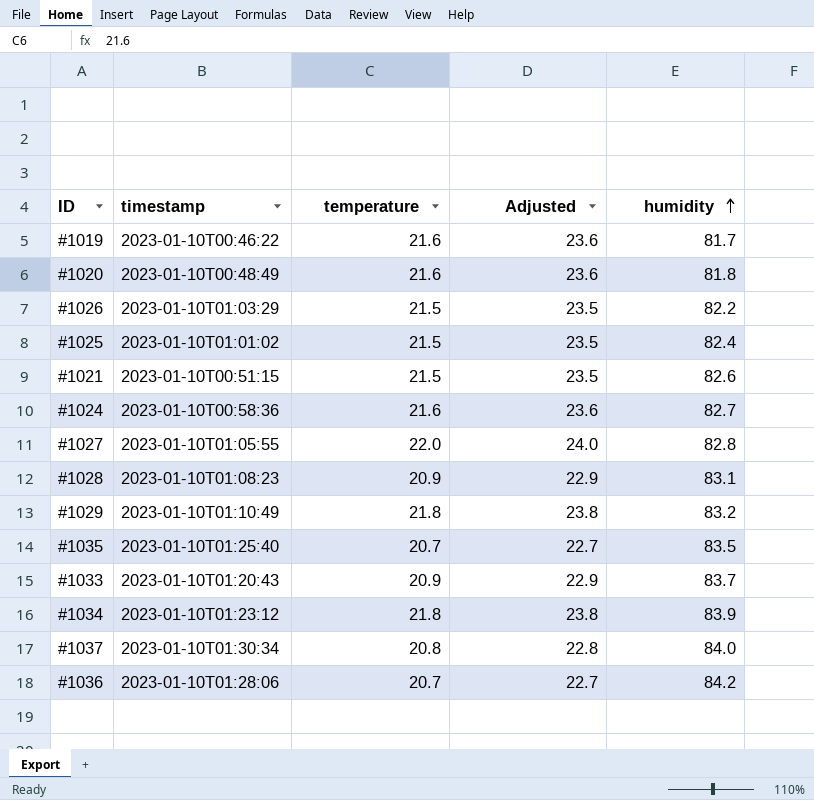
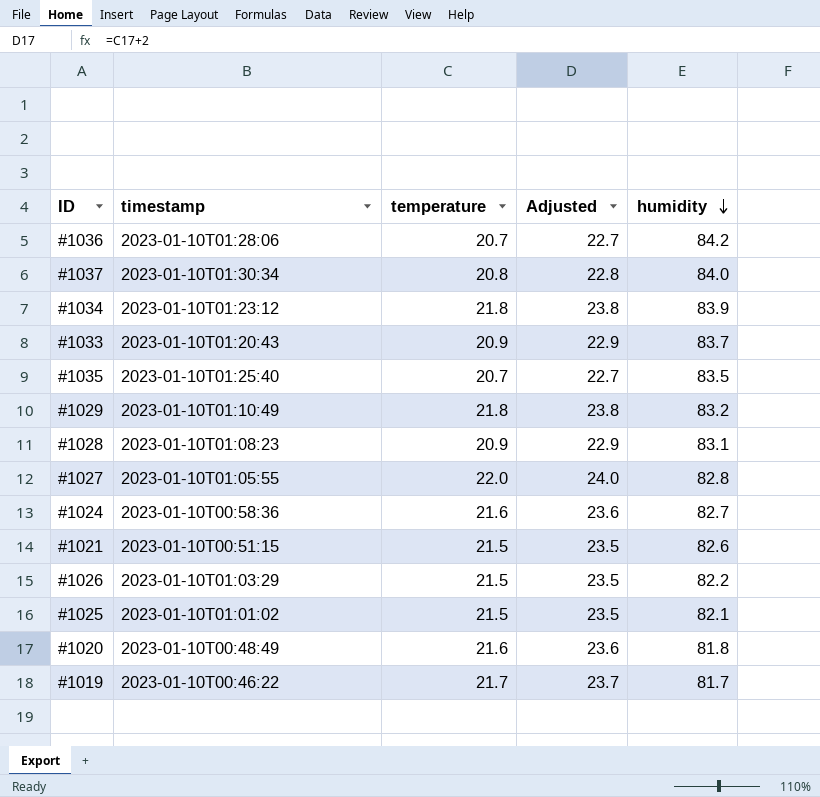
row order: humidity ascending -> humidity descending
#1025 | humidity: 82.4 -> 82.1
#1019 | temperature: 21.6 -> 21.7
#1019 | Adjusted: 23.6 -> 23.7

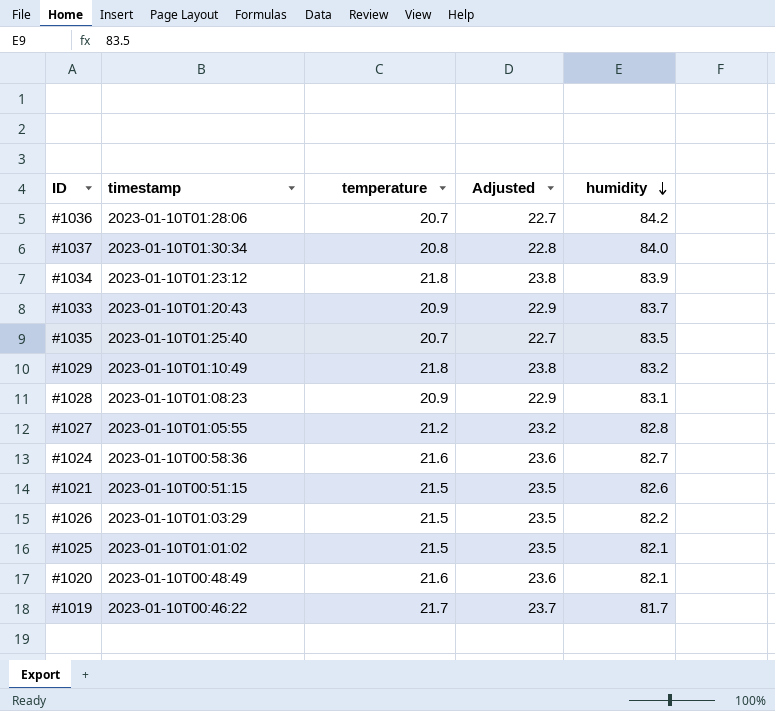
#1027 | temperature: 22.0 -> 21.2
#1027 | Adjusted: 24.0 -> 23.2
#1020 | humidity: 81.8 -> 82.1

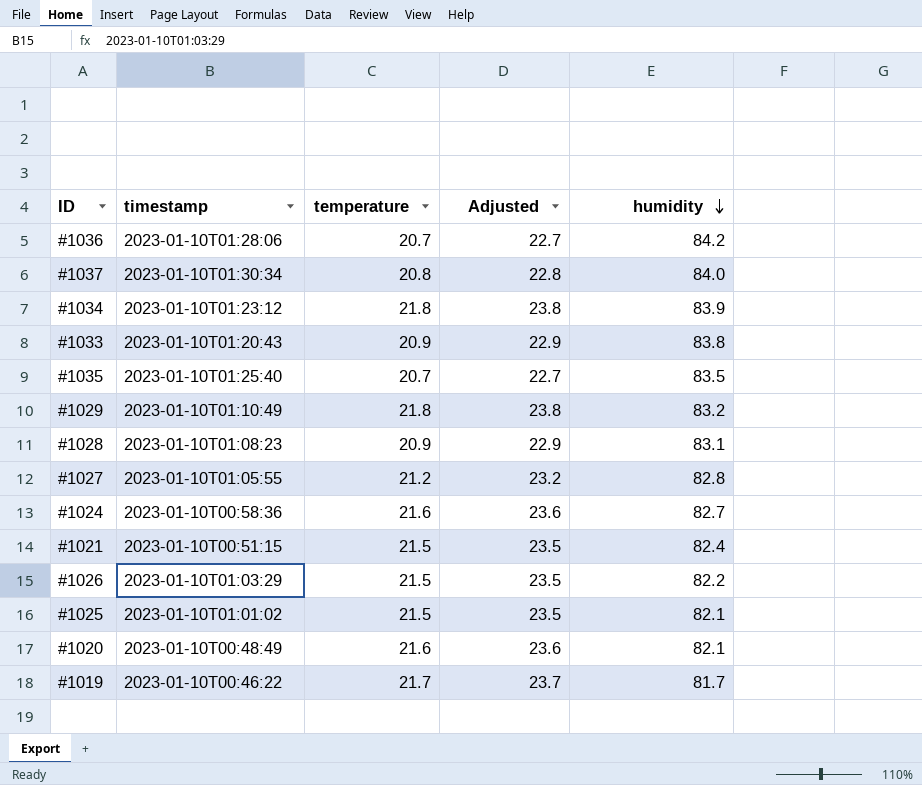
#1033 | humidity: 83.7 -> 83.8
#1021 | humidity: 82.6 -> 82.4

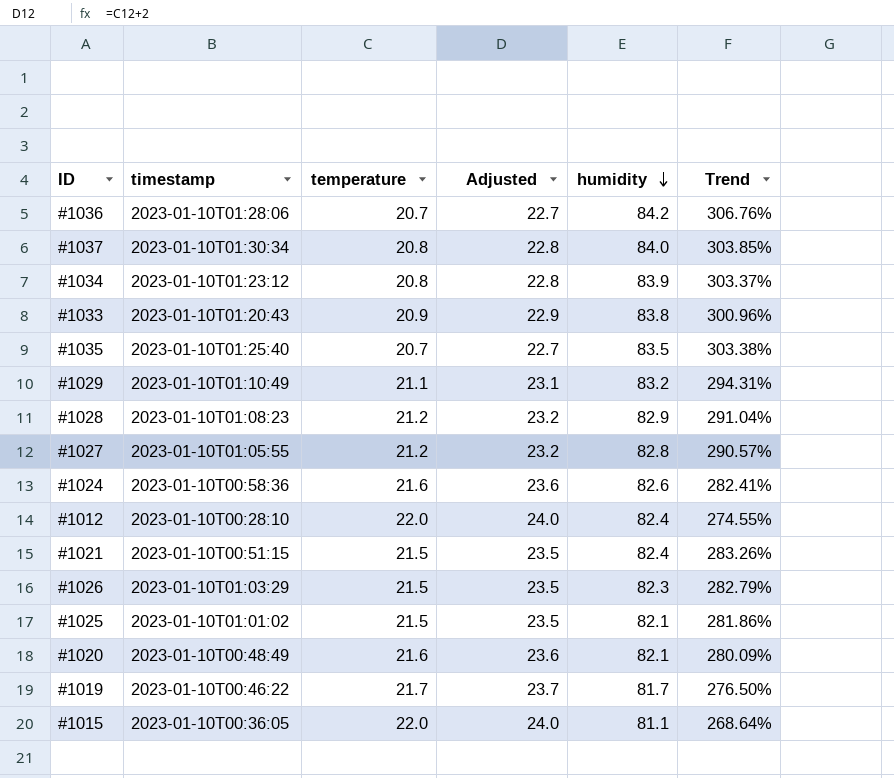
column Trend | formula: none -> ([humidity] - [temperature]) / [temperature]
#1034 | temperature: 21.8 -> 20.8
#1034 | Adjusted: 23.8 -> 22.8
#1029 | temperature: 21.8 -> 21.1
#1029 | Adjusted: 23.8 -> 23.1
#1028 | temperature: 20.9 -> 21.2
#1028 | Adjusted: 22.9 -> 23.2
#1028 | humidity: 83.1 -> 82.9
#1024 | humidity: 82.7 -> 82.6
row #1012: none -> 2023-01-10T00:28:10 | 22.0 | 24.0 | 82.4 | 274.55%
#1026 | humidity: 82.2 -> 82.3
row #1015: none -> 2023-01-10T00:36:05 | 22.0 | 24.0 | 81.1 | 268.64%

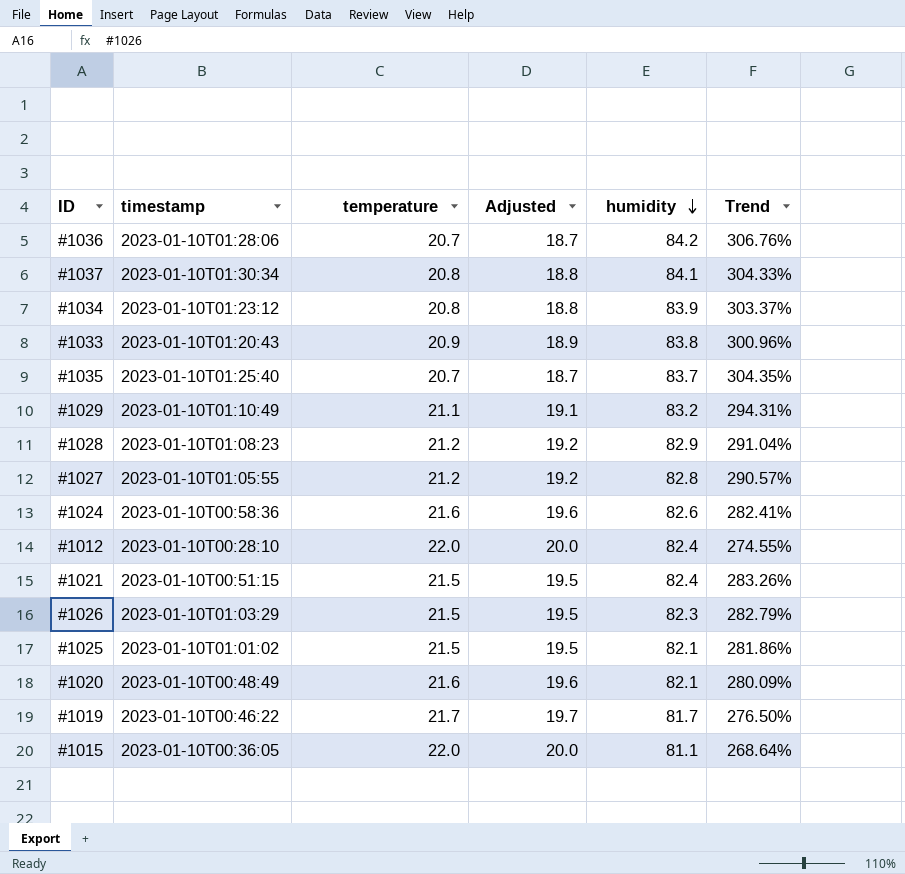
column Adjusted | formula: [temperature] + 2 -> [temperature] - 2
#1037 | humidity: 84.0 -> 84.1
#1037 | Trend: 303.85% -> 304.33%
#1035 | humidity: 83.5 -> 83.7
#1035 | Trend: 303.38% -> 304.35%

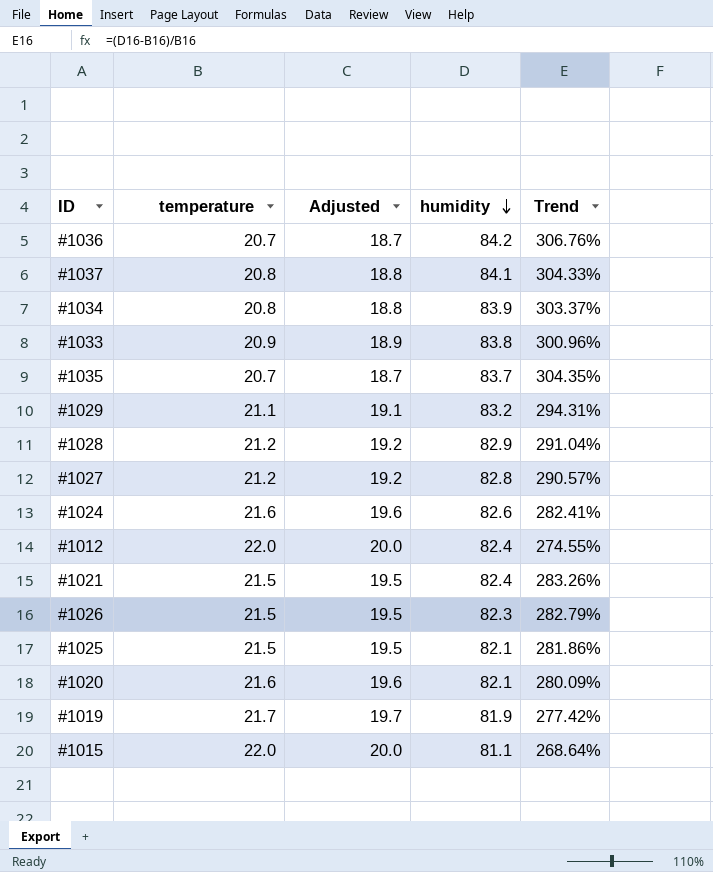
column timestamp | position: 2 -> none
#1019 | humidity: 81.7 -> 81.9
#1019 | Trend: 276.50% -> 277.42%

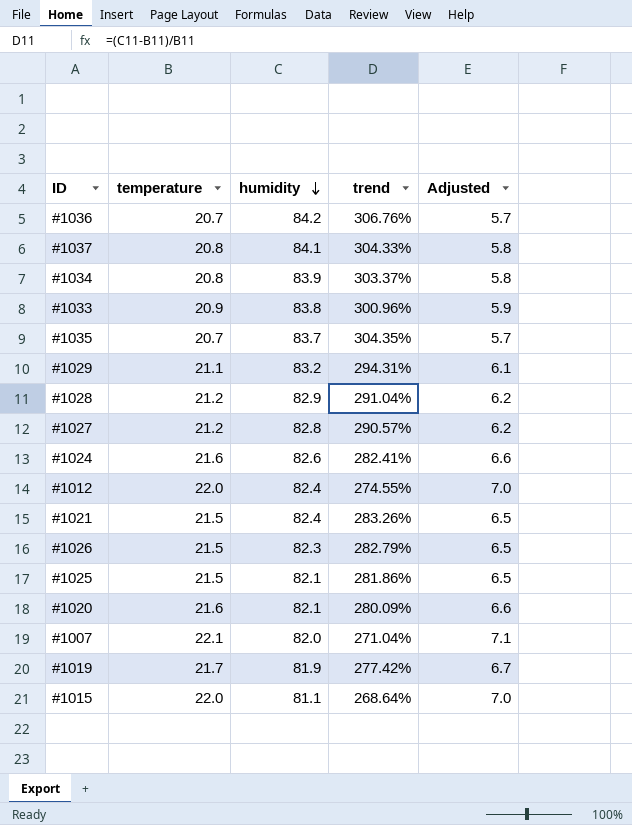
column name: Trend -> trend
column Adjusted | formula: [temperature] - 2 -> [temperature] - 15
column Adjusted | position: 3 -> 5
row #1007: none -> 22.1 | 82.0 | 271.04% | 7.1

